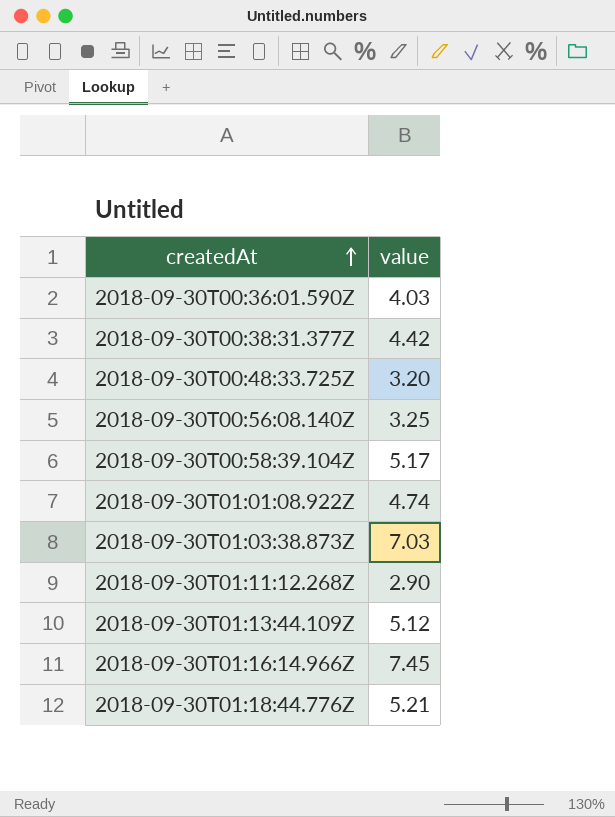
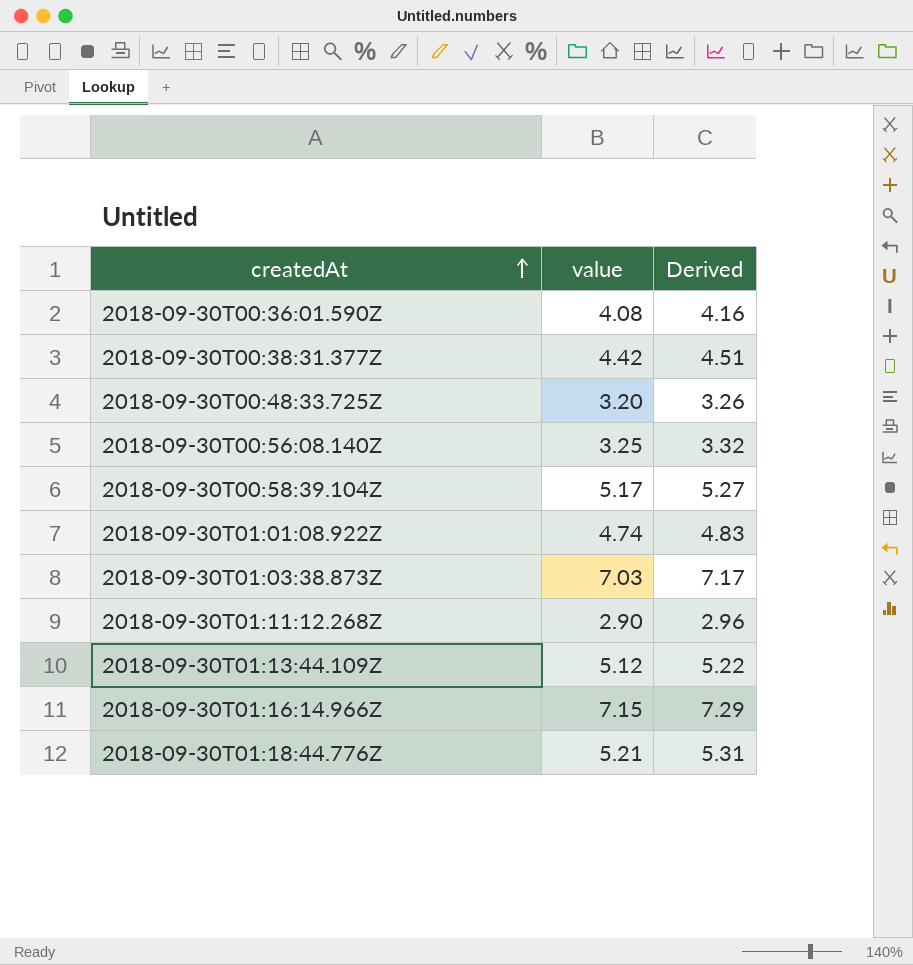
column Derived | formula: none -> [value] * 1.02
2018-09-30T00:36:01.590Z | value: 4.03 -> 4.08
2018-09-30T01:16:14.966Z | value: 7.45 -> 7.15

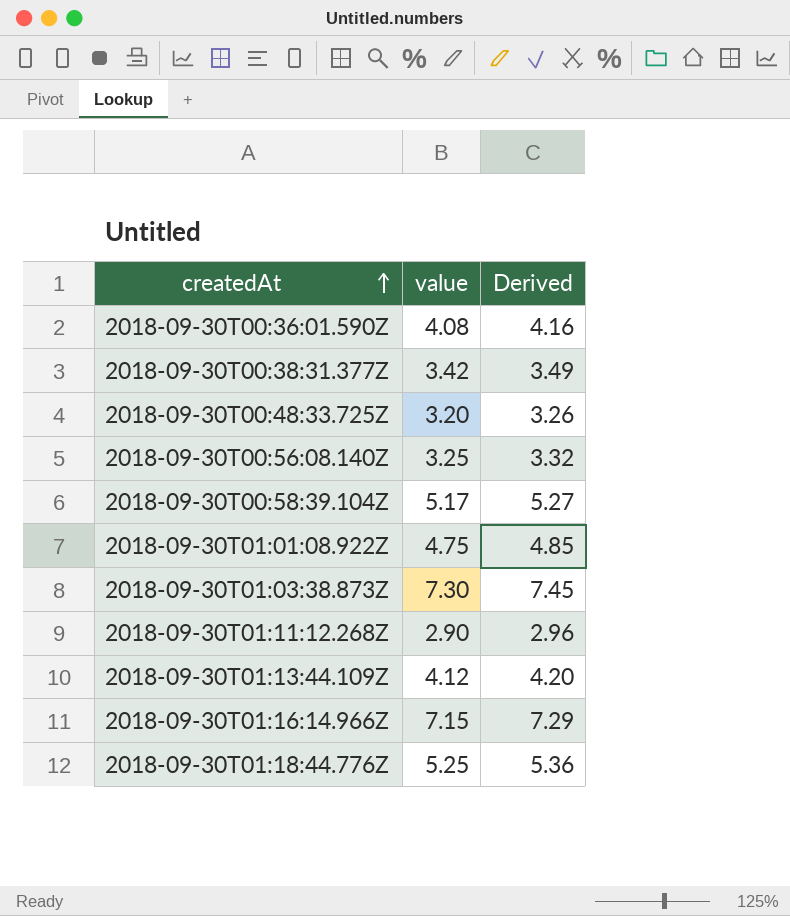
2018-09-30T00:38:31.377Z | value: 4.42 -> 3.42
2018-09-30T00:38:31.377Z | Derived: 4.51 -> 3.49
2018-09-30T01:01:08.922Z | value: 4.74 -> 4.75
2018-09-30T01:01:08.922Z | Derived: 4.83 -> 4.85
2018-09-30T01:03:38.873Z | value: 7.03 -> 7.30
2018-09-30T01:03:38.873Z | Derived: 7.17 -> 7.45
2018-09-30T01:13:44.109Z | value: 5.12 -> 4.12
2018-09-30T01:13:44.109Z | Derived: 5.22 -> 4.20
2018-09-30T01:18:44.776Z | value: 5.21 -> 5.25
2018-09-30T01:18:44.776Z | Derived: 5.31 -> 5.36

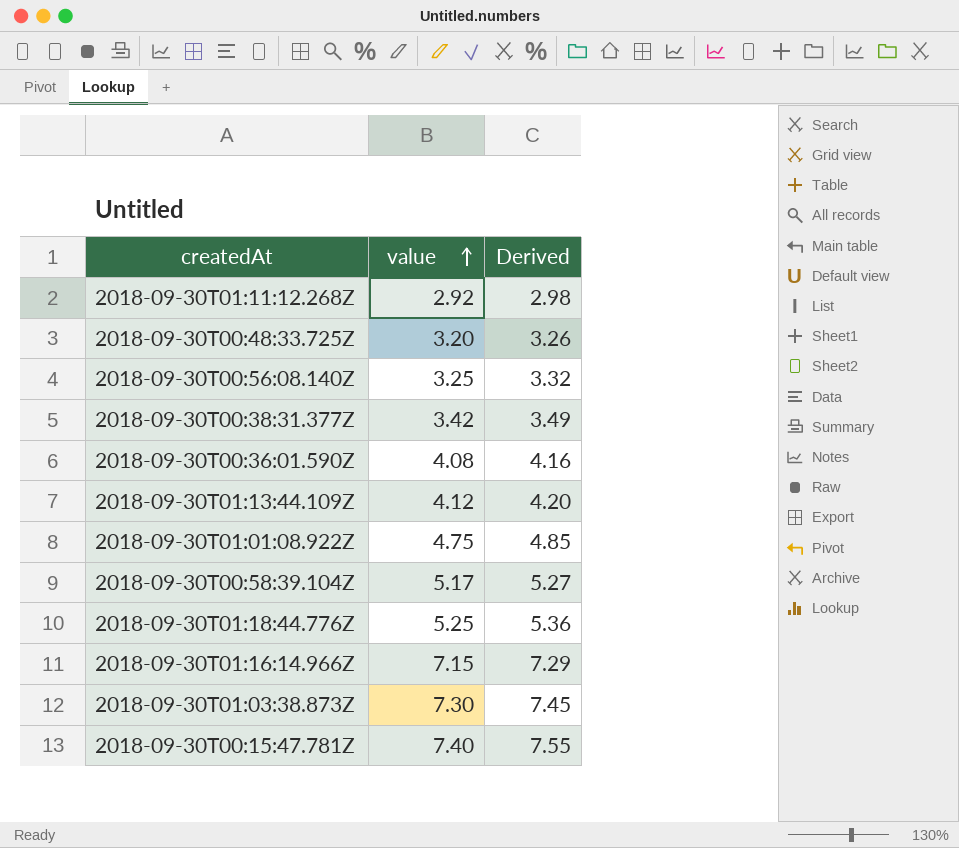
row order: createdAt ascending -> value ascending
2018-09-30T01:11:12.268Z | value: 2.90 -> 2.92
2018-09-30T01:11:12.268Z | Derived: 2.96 -> 2.98
row 2018-09-30T00:15:47.781Z: none -> 7.40 | 7.55

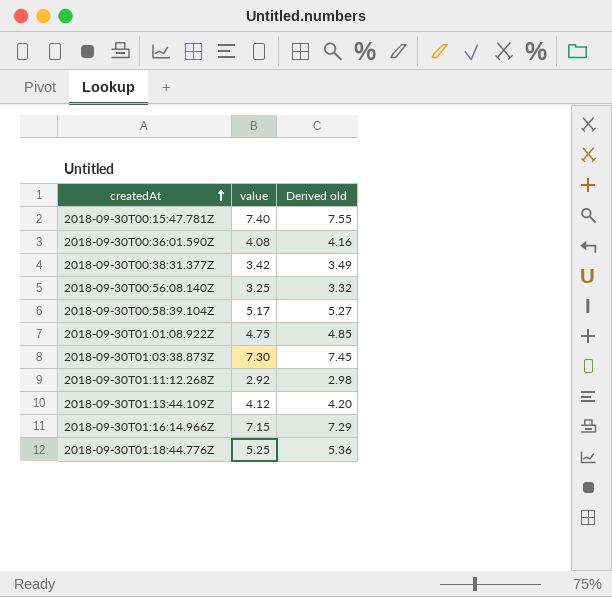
row order: value ascending -> createdAt ascending
column name: Derived -> Derived old
row 2018-09-30T00:48:33.725Z: 3.20 | 3.26 -> none

